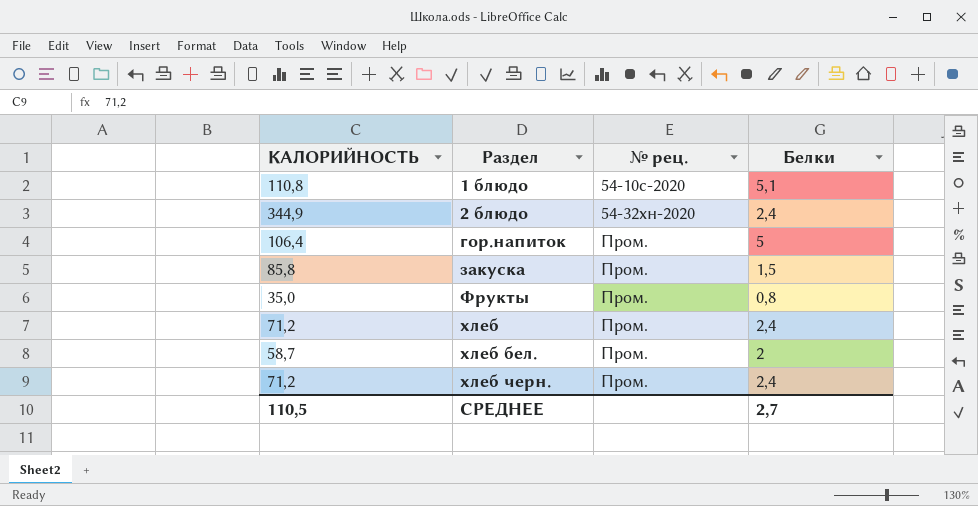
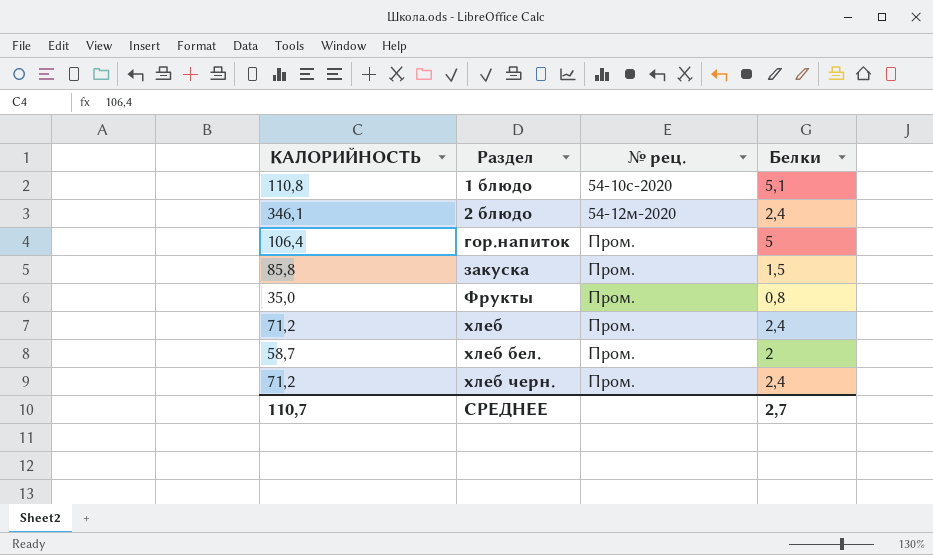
2 блюдо | КАЛОРИЙНОСТЬ: 344,9 -> 346,1
2 блюдо | № рец.: 54-32хн-2020 -> 54-12м-2020
СРЕДНЕЕ | КАЛОРИЙНОСТЬ: 110,5 -> 110,7

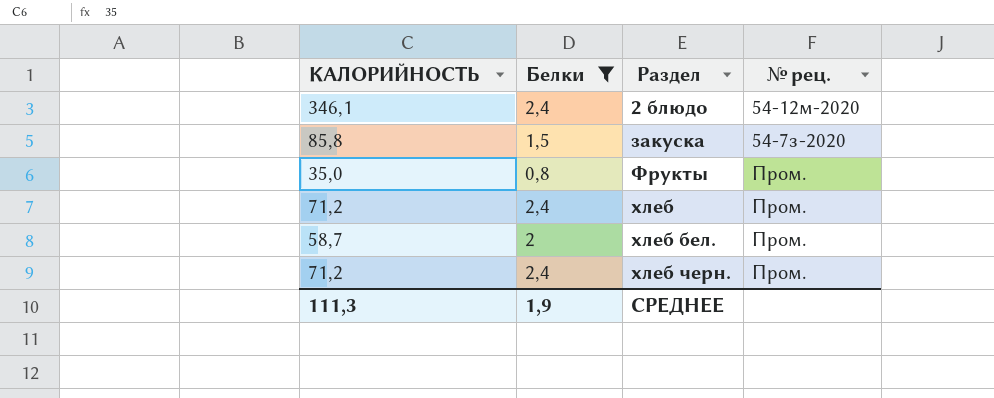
filter: none -> Белки <= 2,4
column Белки | position: 4 -> 2
закуска | № рец.: Пром. -> 54-7з-2020
СРЕДНЕЕ | КАЛОРИЙНОСТЬ: 110,7 -> 111,3
СРЕДНЕЕ | Белки: 2,7 -> 1,9

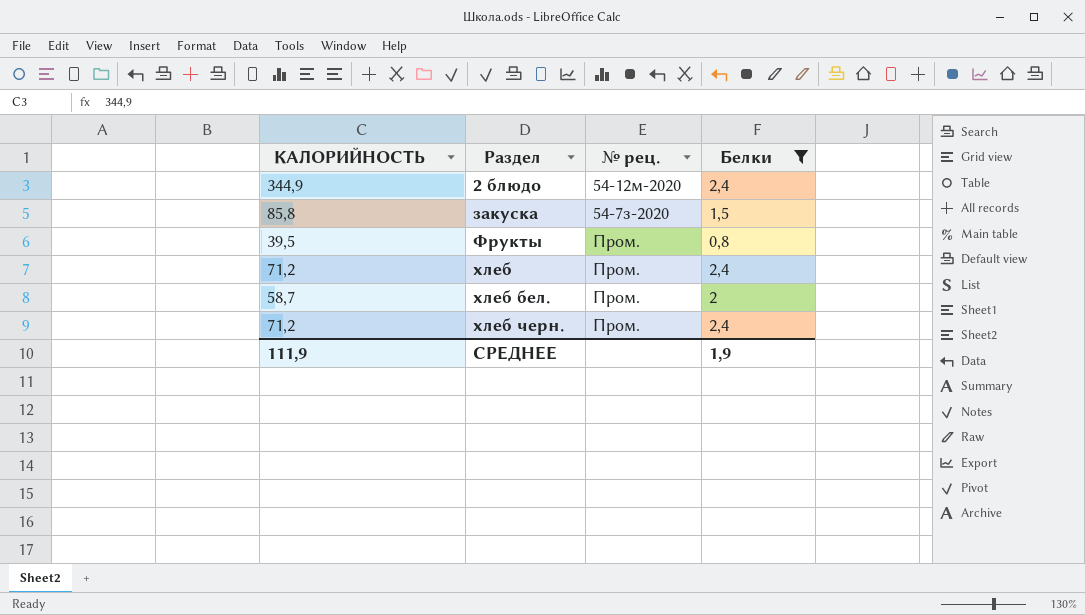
column Белки | position: 2 -> 4
2 блюдо | КАЛОРИЙНОСТЬ: 346,1 -> 344,9
Фрукты | КАЛОРИЙНОСТЬ: 35,0 -> 39,5
СРЕДНЕЕ | КАЛОРИЙНОСТЬ: 111,3 -> 111,9

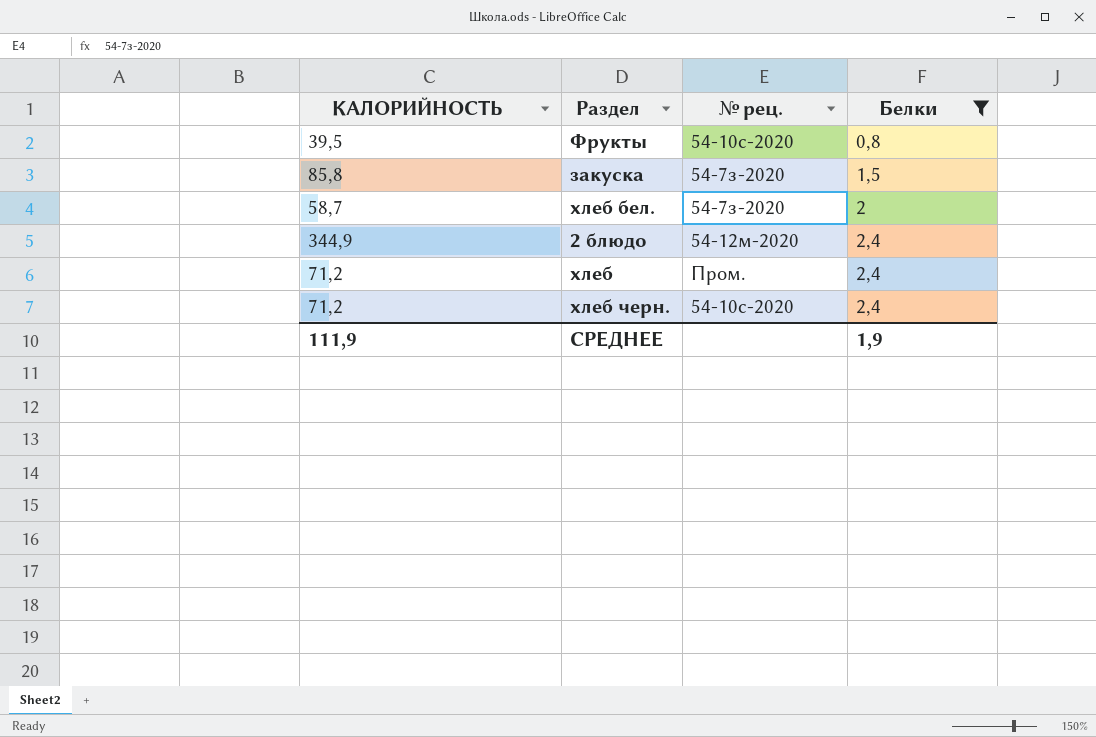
row order: Раздел ascending -> Белки ascending
Фрукты | № рец.: Пром. -> 54-10с-2020
хлеб бел. | № рец.: Пром. -> 54-7з-2020
хлеб черн. | № рец.: Пром. -> 54-10с-2020

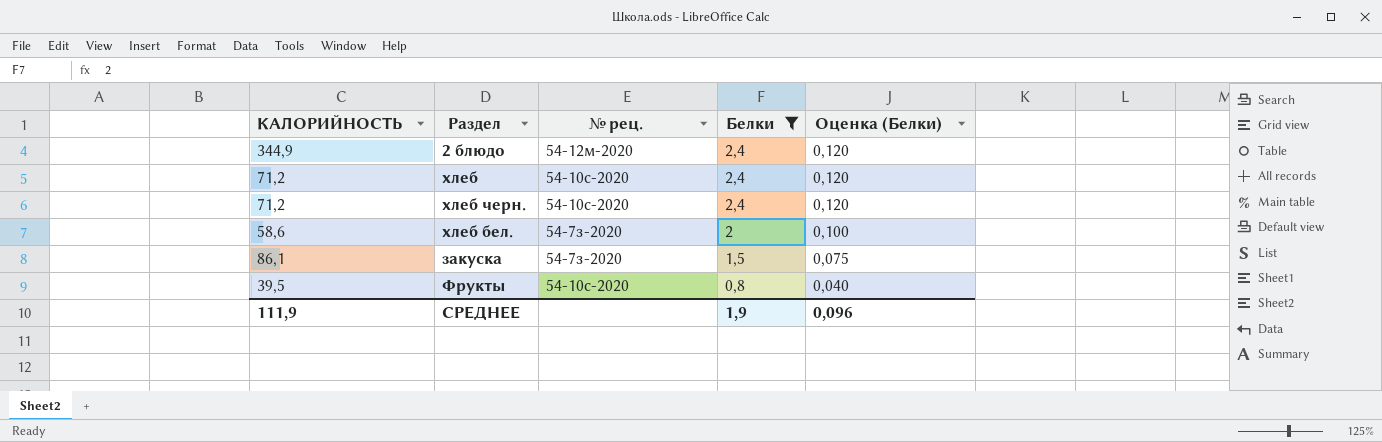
row order: Белки ascending -> Белки descending
column Оценка (Белки) | formula: none -> [Белки] * 0,05
хлеб | № рец.: Пром. -> 54-10с-2020
хлеб бел. | КАЛОРИЙНОСТЬ: 58,7 -> 58,6
закуска | КАЛОРИЙНОСТЬ: 85,8 -> 86,1

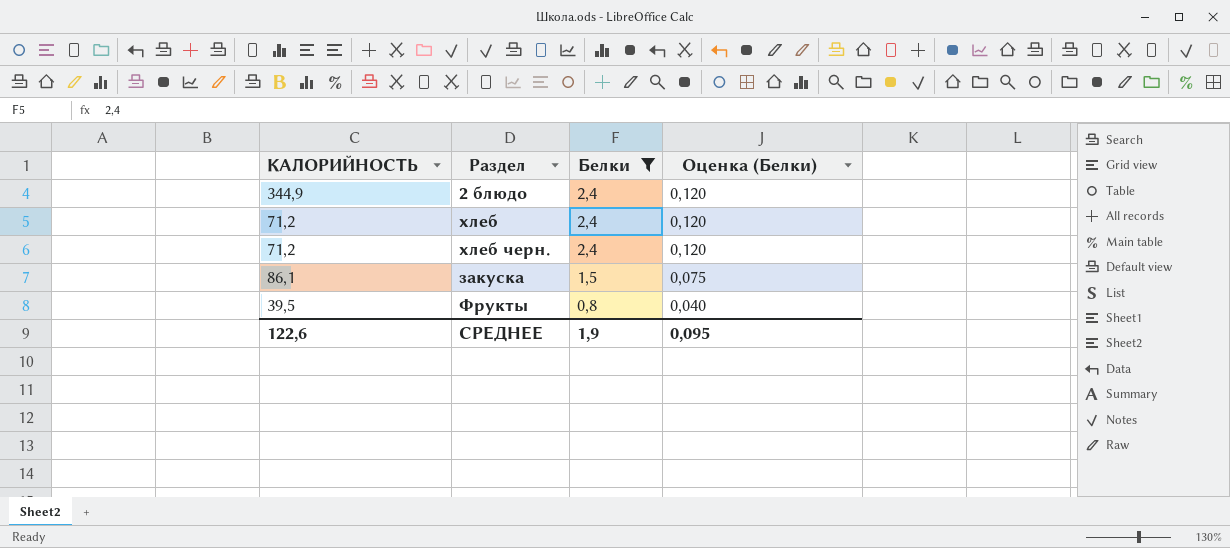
column № рец. | position: 3 -> none
row хлеб бел.: 58,6 | 54-7з-2020 | 2 | 0,100 -> none
СРЕДНЕЕ | КАЛОРИЙНОСТЬ: 111,9 -> 122,6
СРЕДНЕЕ | Оценка (Белки): 0,096 -> 0,095

